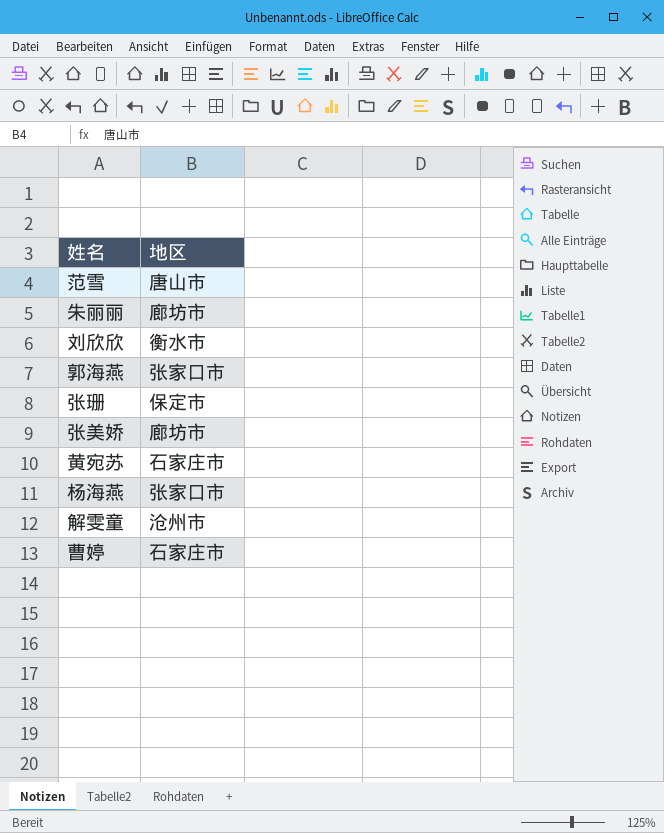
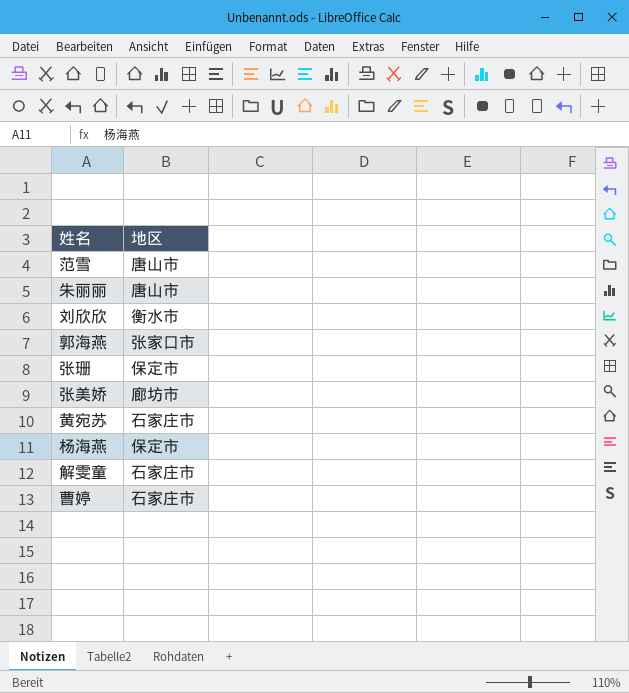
朱丽丽 | 地区: 廊坊市 -> 唐山市
杨海燕 | 地区: 张家口市 -> 保定市
解雯童 | 地区: 沧州市 -> 石家庄市

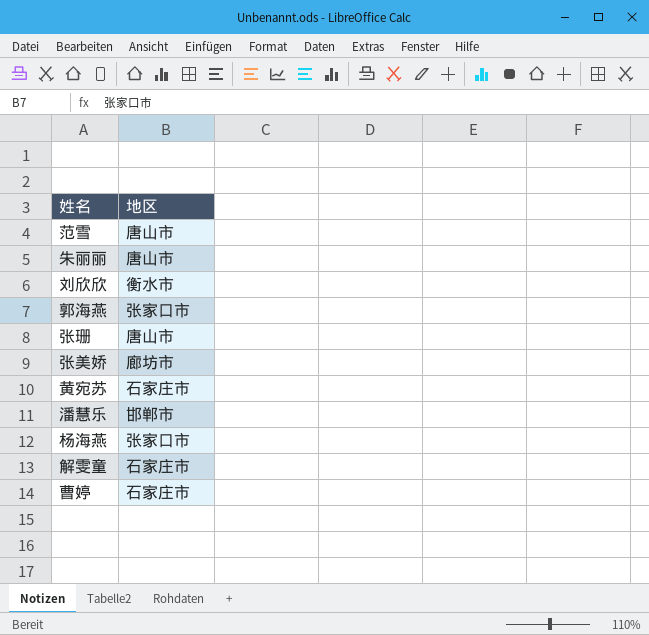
张珊 | 地区: 保定市 -> 唐山市
row 潘慧乐: none -> 邯郸市
杨海燕 | 地区: 保定市 -> 张家口市

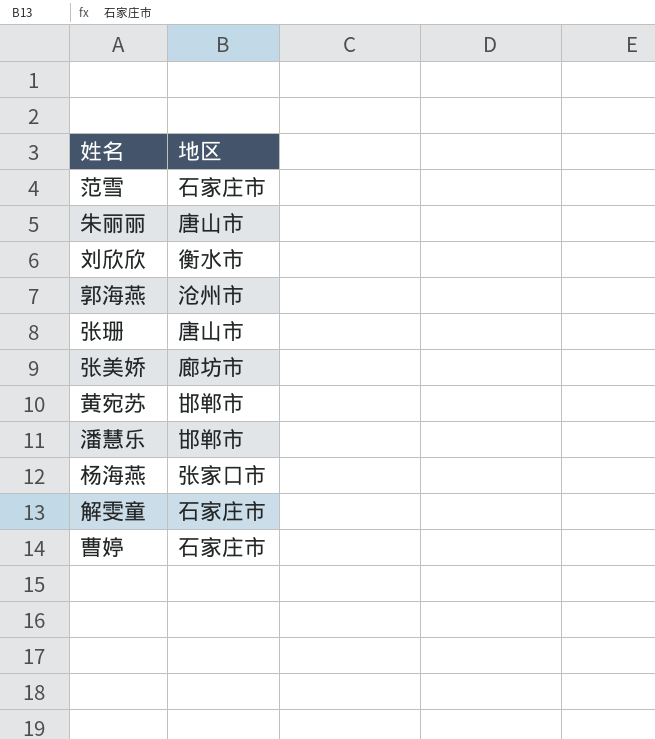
范雪 | 地区: 唐山市 -> 石家庄市
郭海燕 | 地区: 张家口市 -> 沧州市
黄宛苏 | 地区: 石家庄市 -> 邯郸市

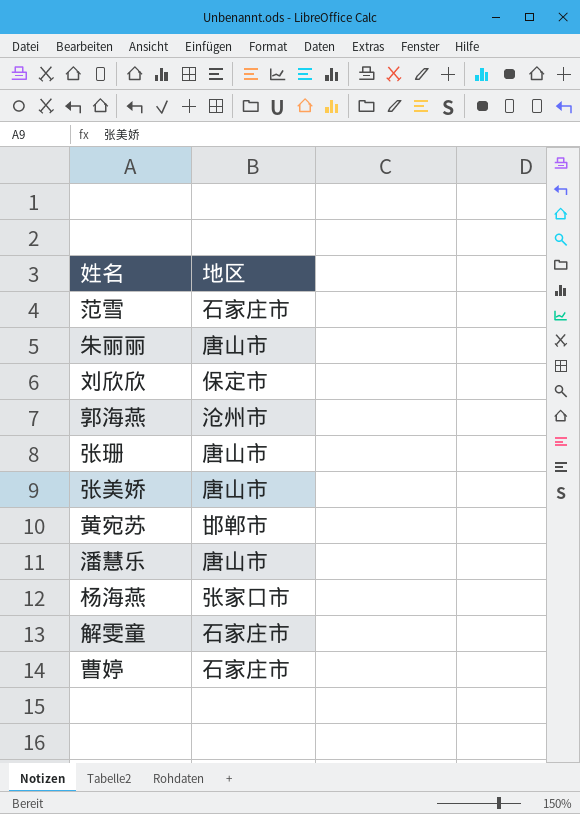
刘欣欣 | 地区: 衡水市 -> 保定市
张美娇 | 地区: 廊坊市 -> 唐山市
潘慧乐 | 地区: 邯郸市 -> 唐山市

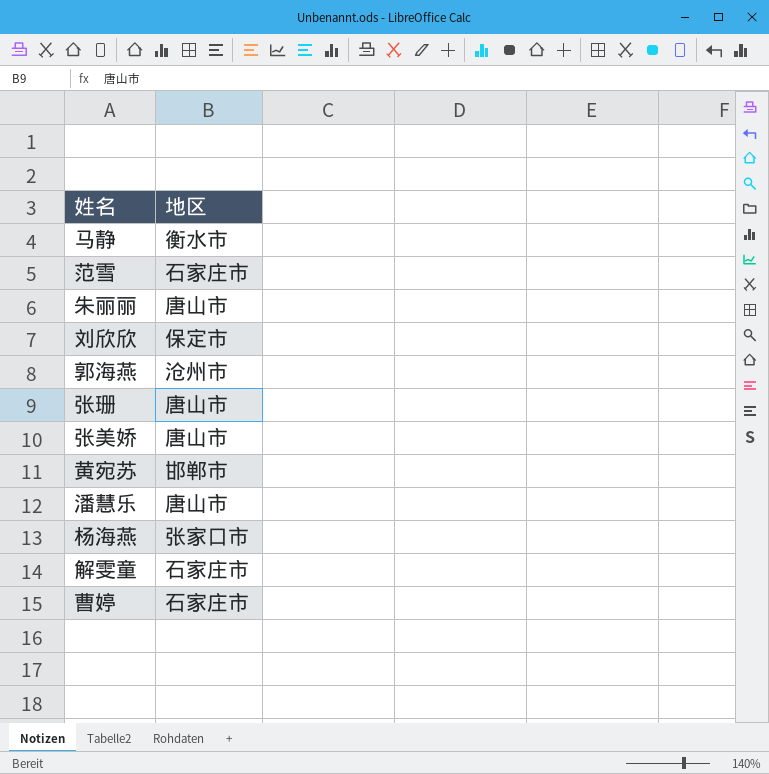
row 马静: none -> 衡水市

